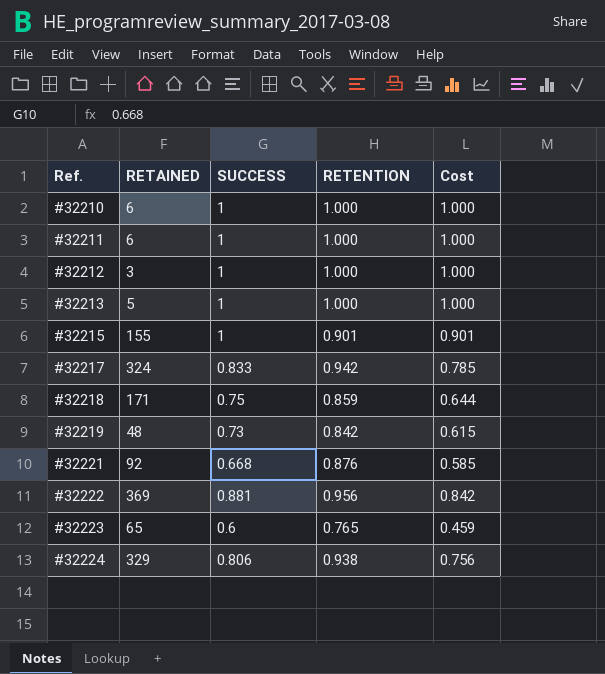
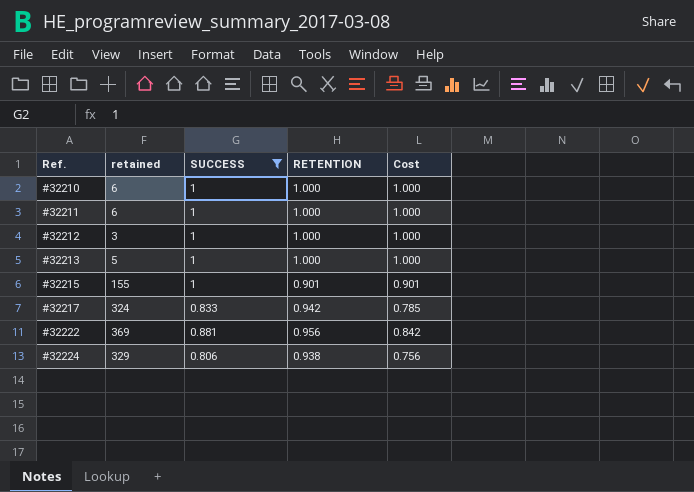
filter: none -> SUCCESS >= 0.806
column name: RETAINED -> retained

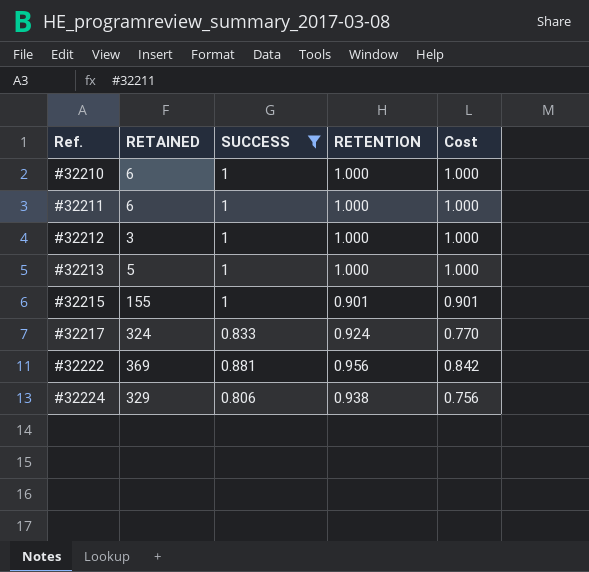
column name: retained -> RETAINED
#32217 | RETENTION: 0.942 -> 0.924
#32217 | Cost: 0.785 -> 0.770

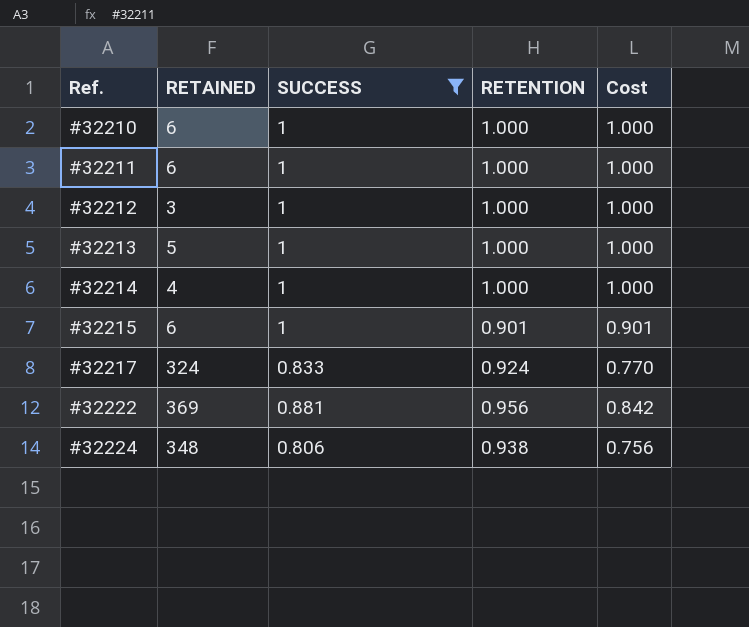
row #32214: none -> 4 | 1 | 1.000 | 1.000
#32215 | RETAINED: 155 -> 6
#32224 | RETAINED: 329 -> 348

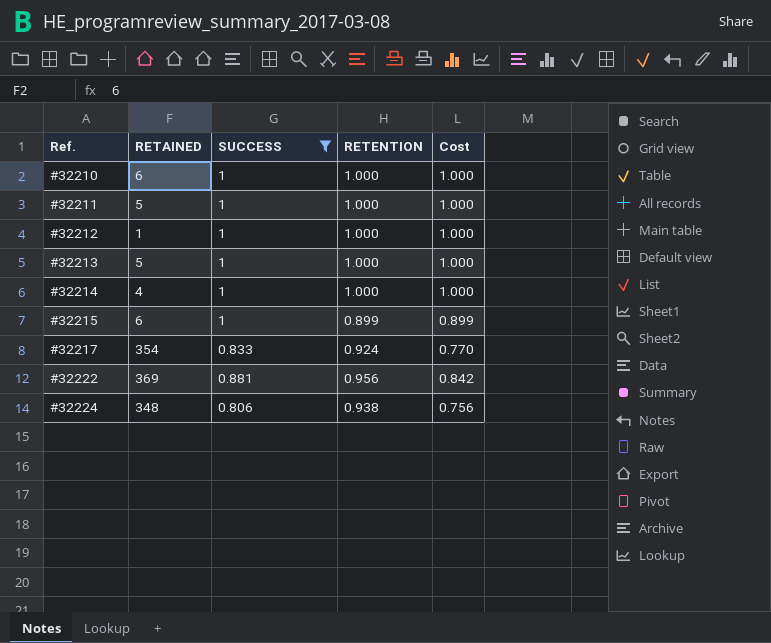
#32211 | RETAINED: 6 -> 5
#32212 | RETAINED: 3 -> 1
#32215 | RETENTION: 0.901 -> 0.899
#32215 | Cost: 0.901 -> 0.899
#32217 | RETAINED: 324 -> 354

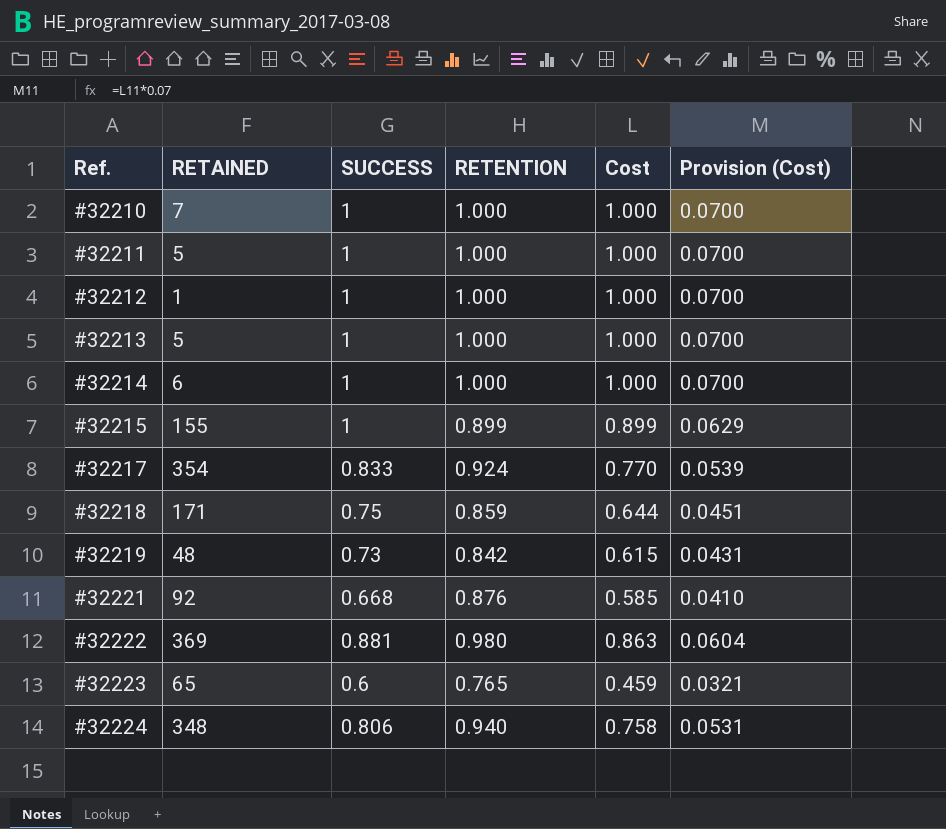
filter: SUCCESS >= 0.806 -> none
column Provision (Cost) | formula: none -> [Cost] * 0.07
#32210 | RETAINED: 6 -> 7
#32214 | RETAINED: 4 -> 6
#32215 | RETAINED: 6 -> 155
#32222 | RETENTION: 0.956 -> 0.980
#32222 | Cost: 0.842 -> 0.863
#32224 | RETENTION: 0.938 -> 0.940
#32224 | Cost: 0.756 -> 0.758

